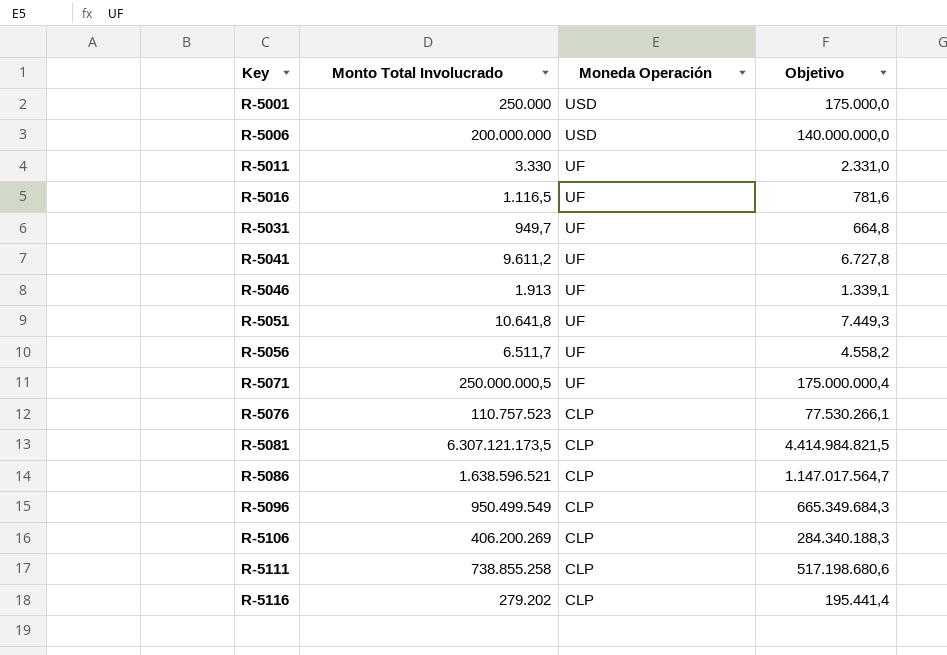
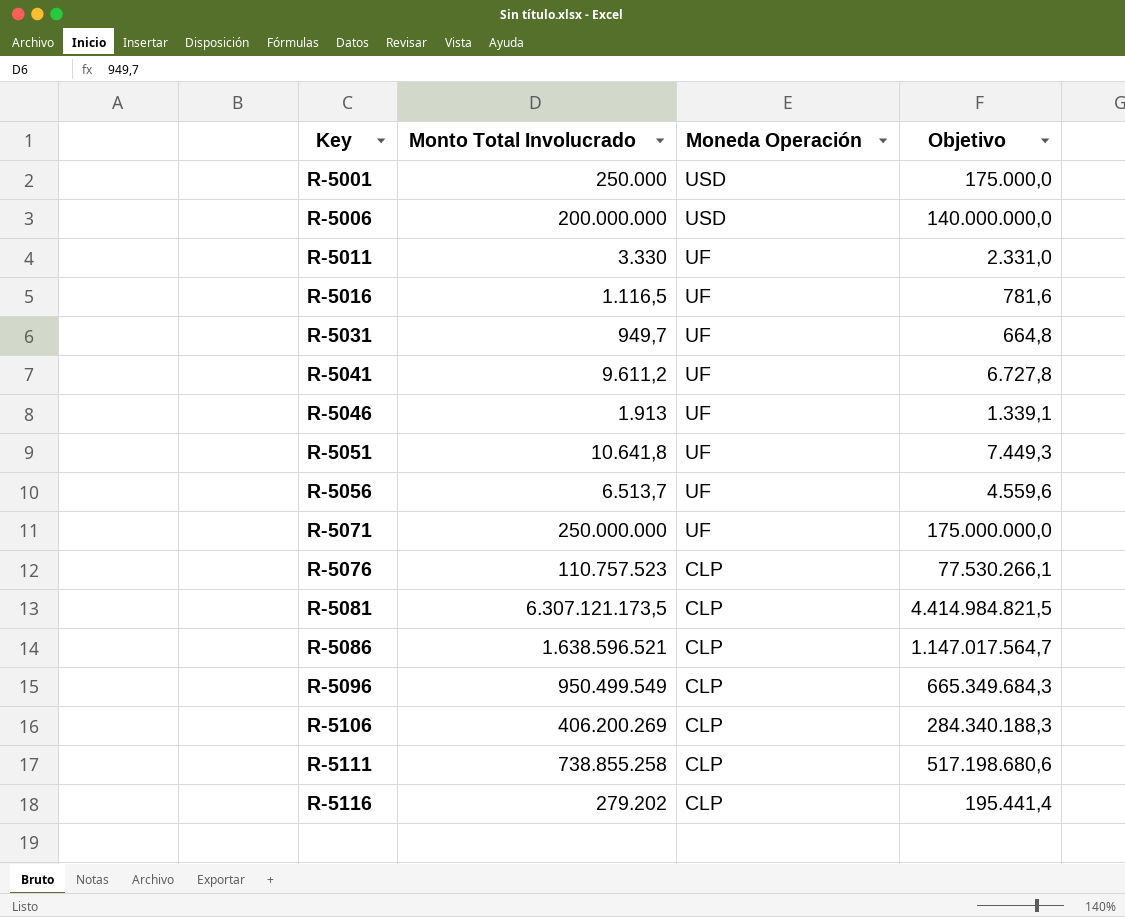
R-5056 | Monto Total Involucrado: 6.511,7 -> 6.513,7
R-5056 | Objetivo: 4.558,2 -> 4.559,6
R-5071 | Monto Total Involucrado: 250.000.000,5 -> 250.000.000
R-5071 | Objetivo: 175.000.000,4 -> 175.000.000,0

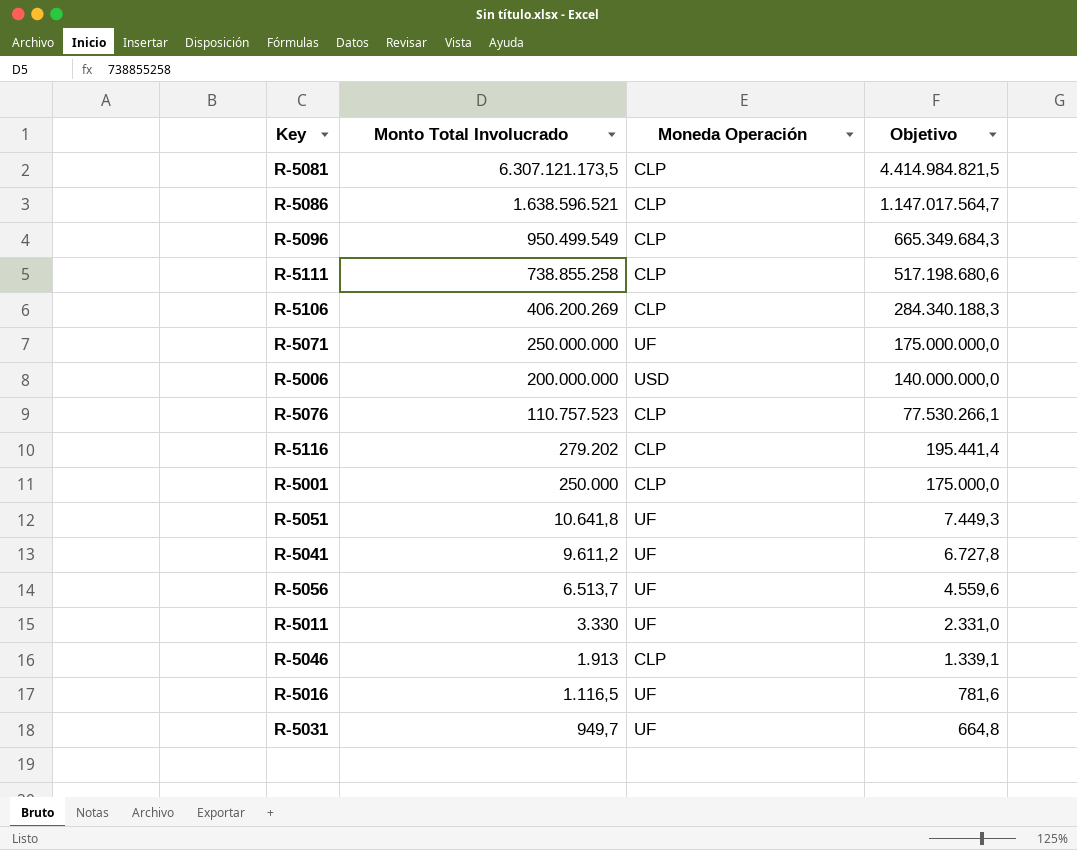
row order: Key ascending -> Monto Total Involucrado descending
R-5001 | Moneda Operación: USD -> CLP
R-5046 | Moneda Operación: UF -> CLP

